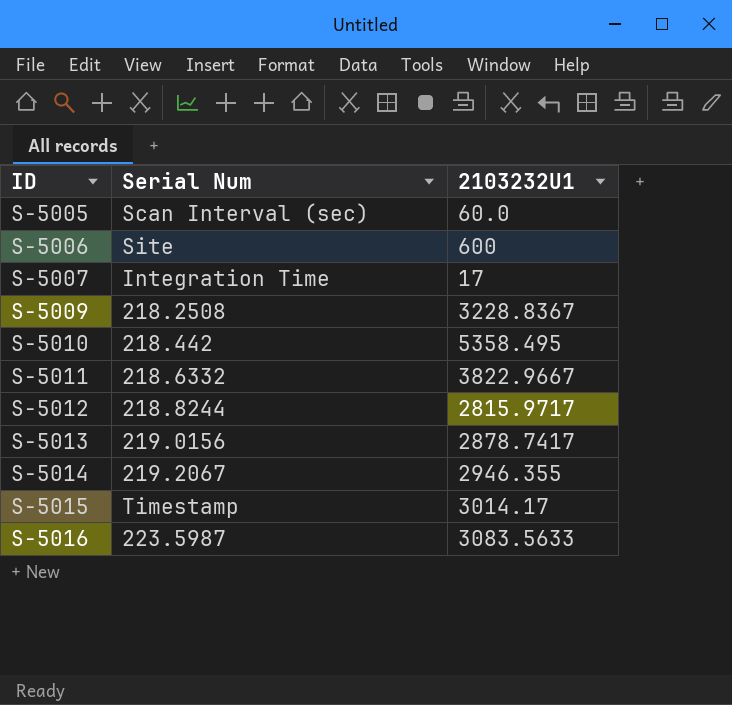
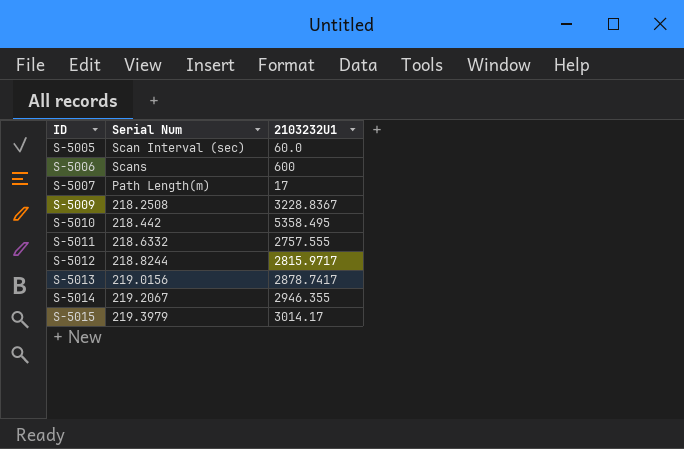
row S-5016: 223.5987 | 3083.5633 -> none
S-5006 | Serial Num: Site -> Scans
S-5007 | Serial Num: Integration Time -> Path Length(m)
S-5011 | 2103232U1: 3822.9667 -> 2757.555
S-5015 | Serial Num: Timestamp -> 219.3979

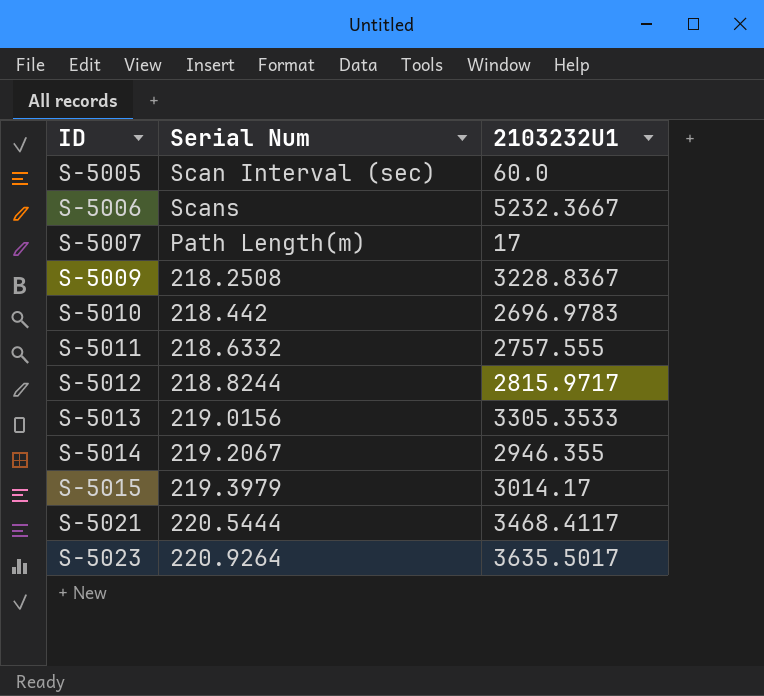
S-5006 | 2103232U1: 600 -> 5232.3667
S-5010 | 2103232U1: 5358.495 -> 2696.9783
S-5013 | 2103232U1: 2878.7417 -> 3305.3533
row S-5021: none -> 220.5444 | 3468.4117
row S-5023: none -> 220.9264 | 3635.5017

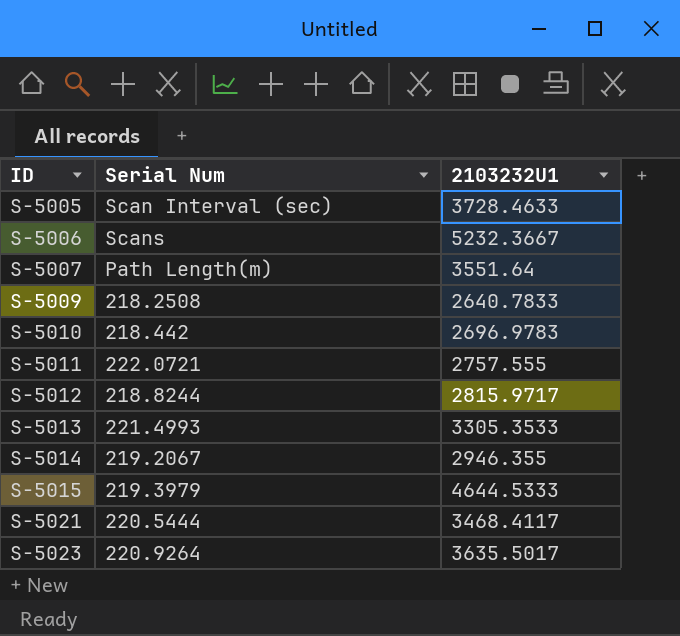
S-5005 | 2103232U1: 60.0 -> 3728.4633
S-5007 | 2103232U1: 17 -> 3551.64
S-5009 | 2103232U1: 3228.8367 -> 2640.7833
S-5011 | Serial Num: 218.6332 -> 222.0721
S-5013 | Serial Num: 219.0156 -> 221.4993
S-5015 | 2103232U1: 3014.17 -> 4644.5333

